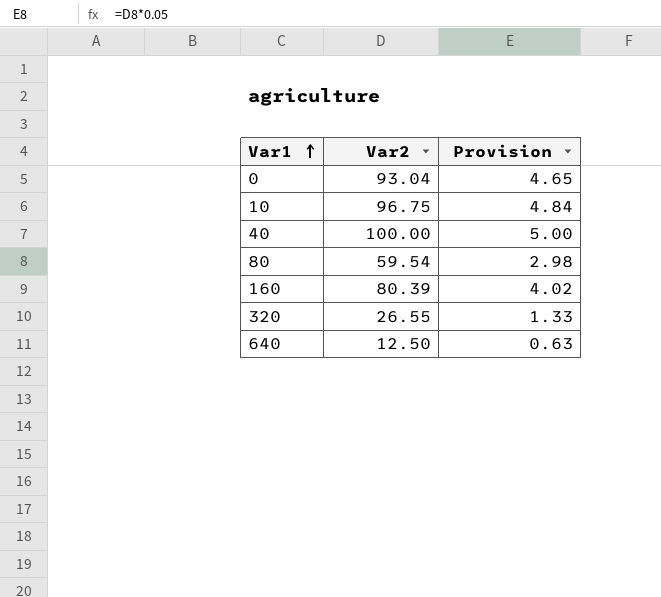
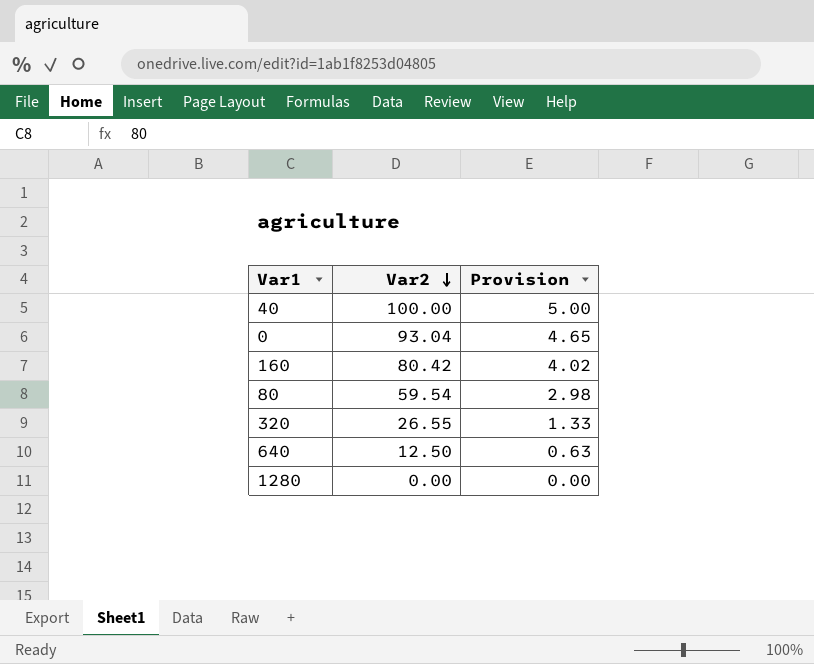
row order: Var1 ascending -> Var2 descending
row 10: 96.75 | 4.84 -> none
160 | Var2: 80.39 -> 80.42
row 1280: none -> 0.00 | 0.00

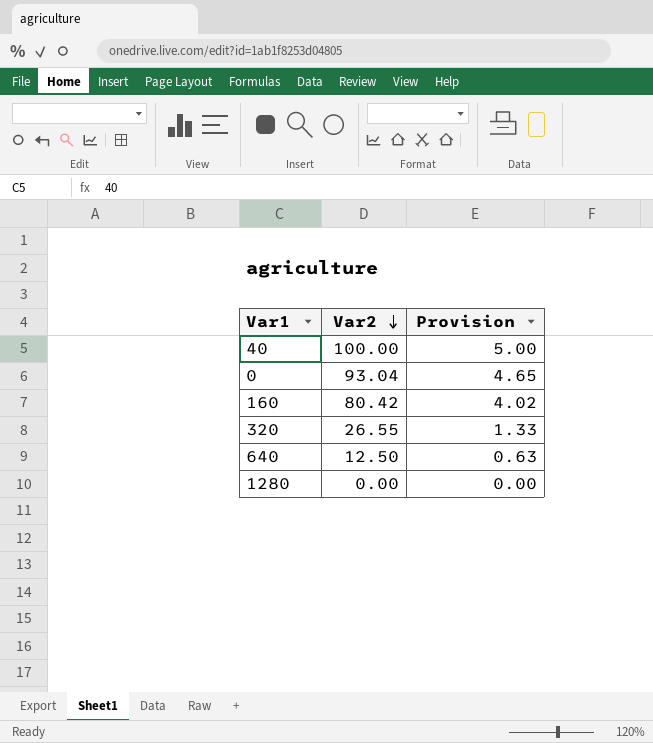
row 80: 59.54 | 2.98 -> none

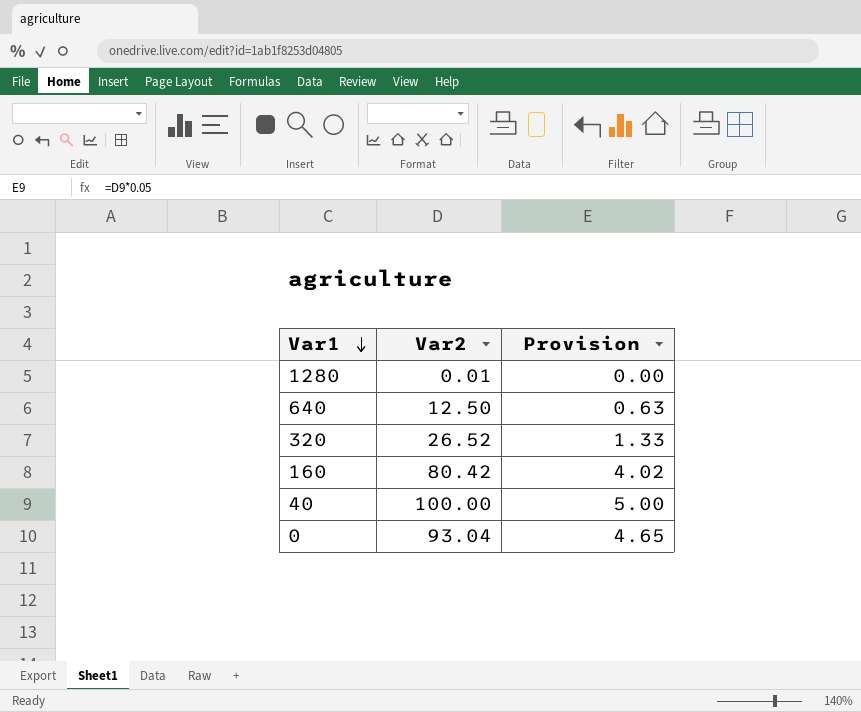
row order: Var2 descending -> Var1 descending
1280 | Var2: 0.00 -> 0.01
320 | Var2: 26.55 -> 26.52

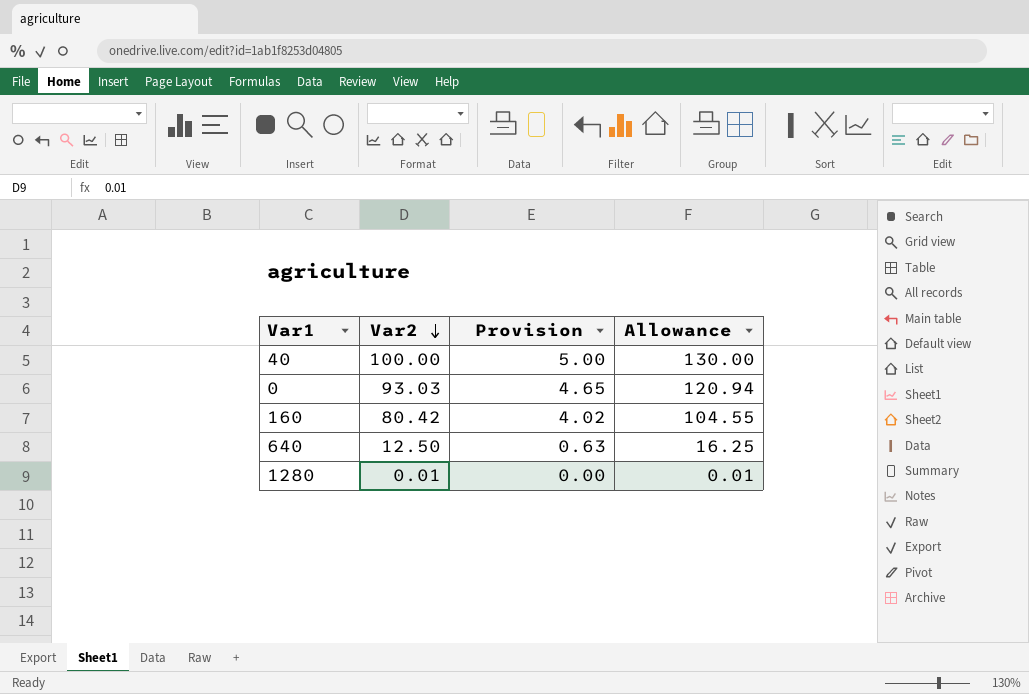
row order: Var1 descending -> Var2 descending
column Allowance | formula: none -> [Var2] * 1.3
row 320: 26.52 | 1.33 -> none
0 | Var2: 93.04 -> 93.03

